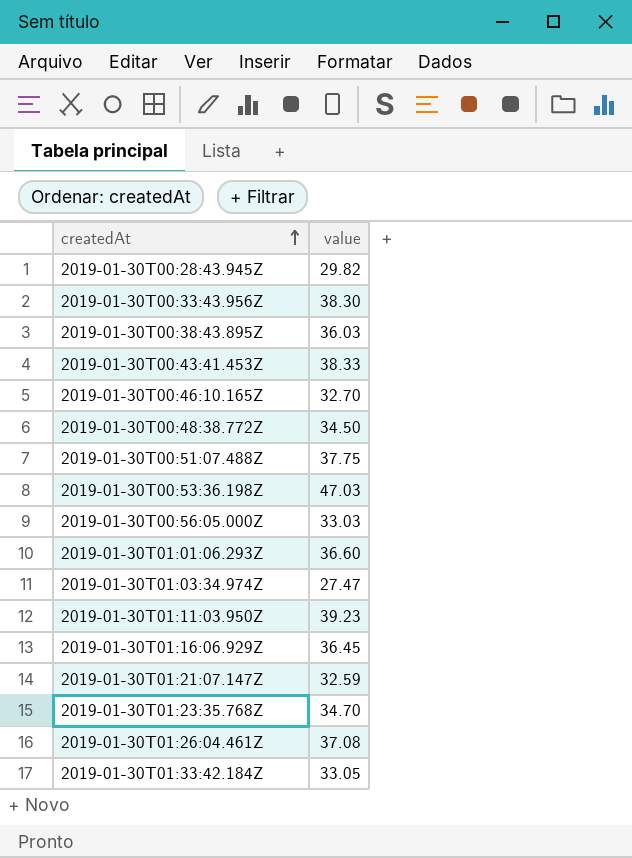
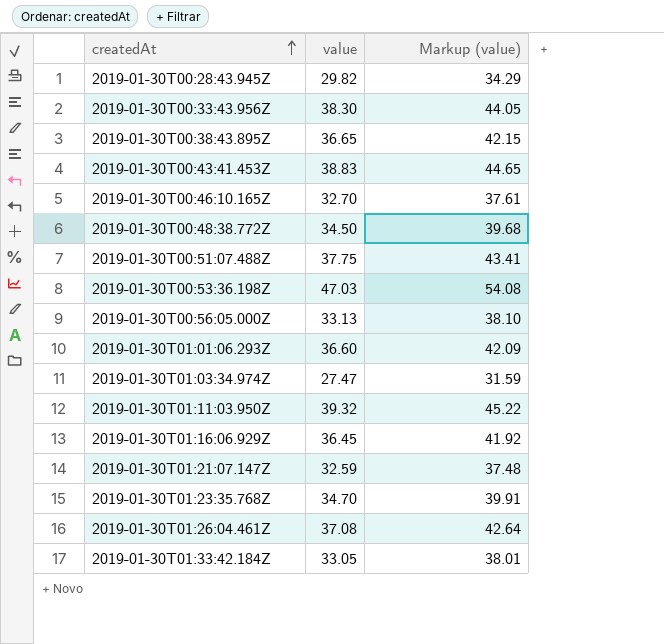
column Markup (value) | formula: none -> [value] * 1.15
2019-01-30T00:38:43.895Z | value: 36.03 -> 36.65
2019-01-30T00:43:41.453Z | value: 38.33 -> 38.83
2019-01-30T00:56:05.000Z | value: 33.03 -> 33.13
2019-01-30T01:11:03.950Z | value: 39.23 -> 39.32

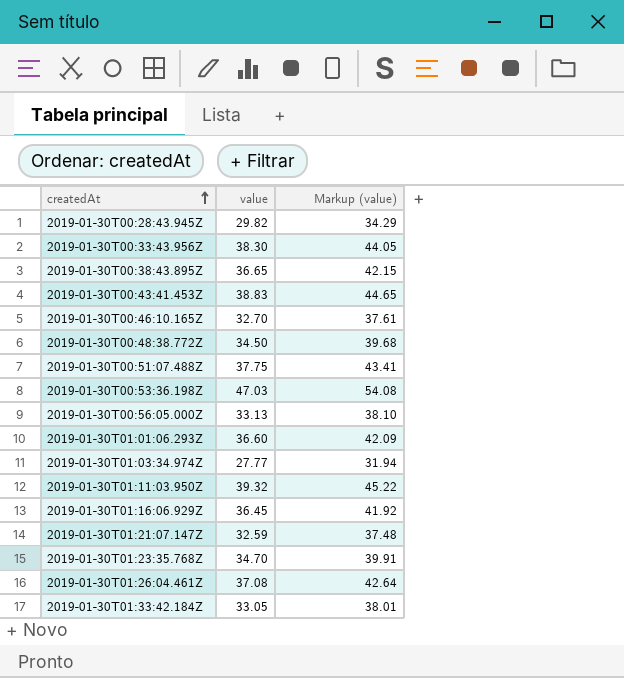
2019-01-30T01:03:34.974Z | value: 27.47 -> 27.77
2019-01-30T01:03:34.974Z | Markup (value): 31.59 -> 31.94

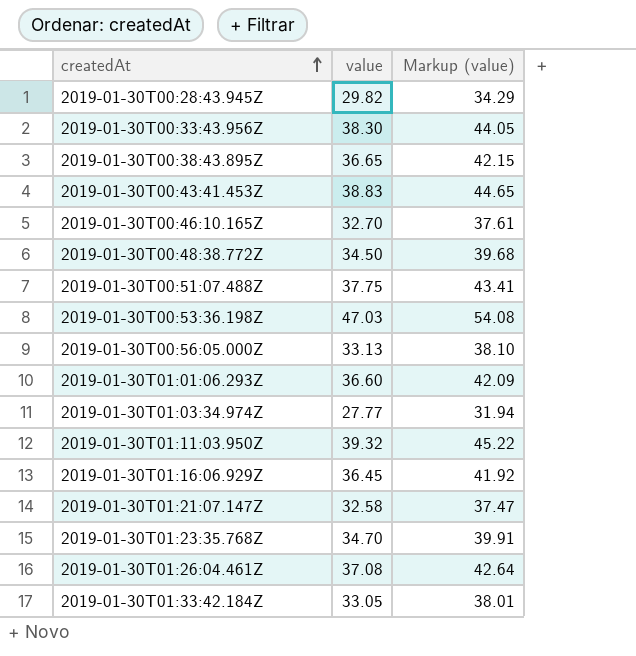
2019-01-30T01:21:07.147Z | value: 32.59 -> 32.58
2019-01-30T01:21:07.147Z | Markup (value): 37.48 -> 37.47

